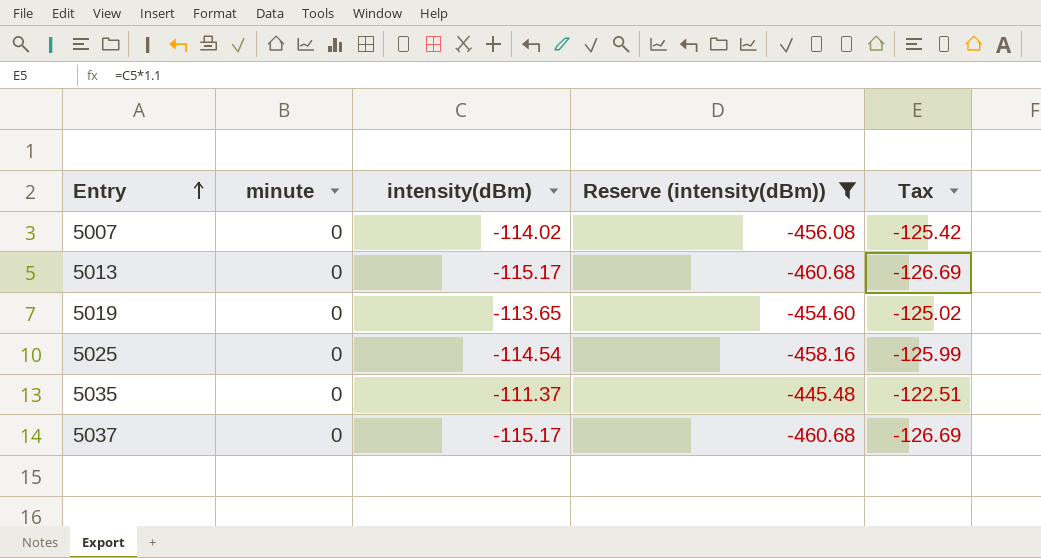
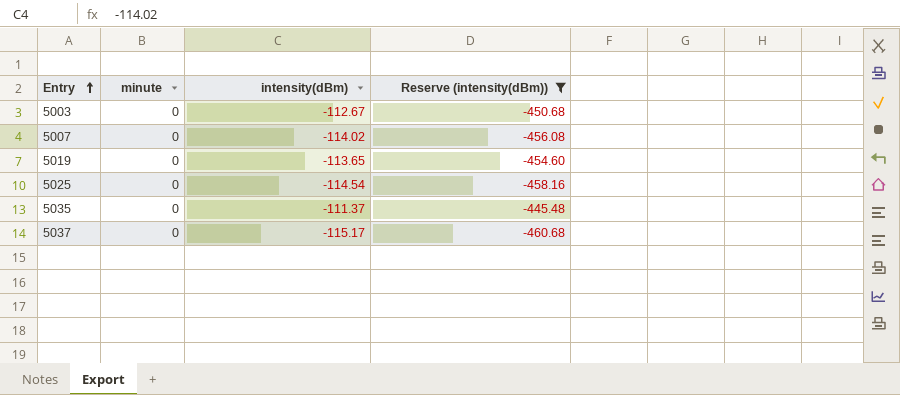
column Tax | formula: [intensity(dBm)] * 1.1 -> none
row 5013: 0 | -115.17 | -460.68 | -126.69 -> none
row 5003: none -> 0 | -112.67 | -450.68

